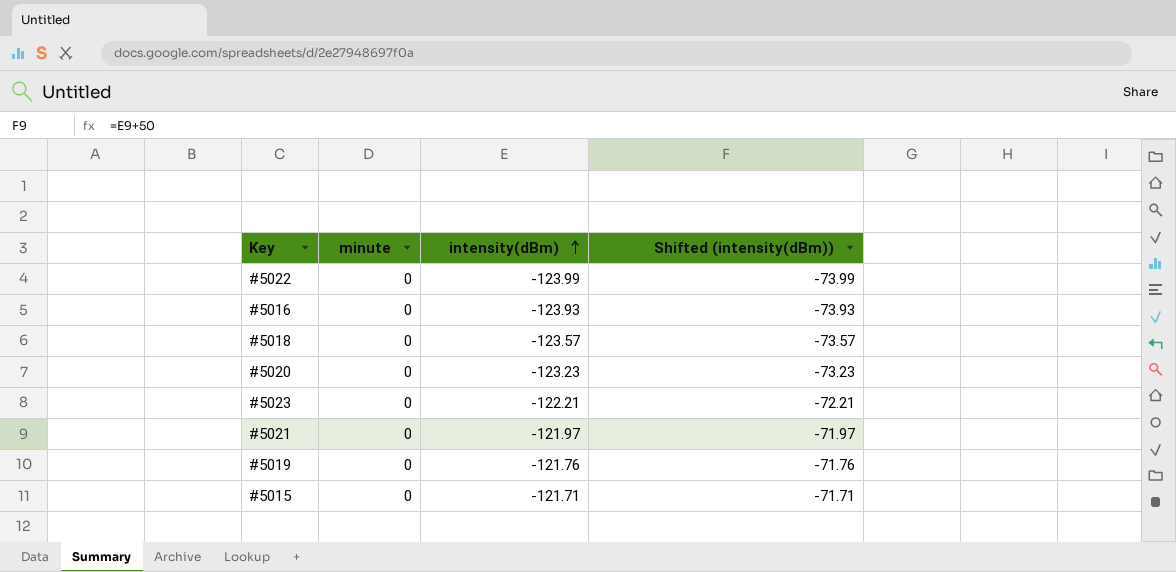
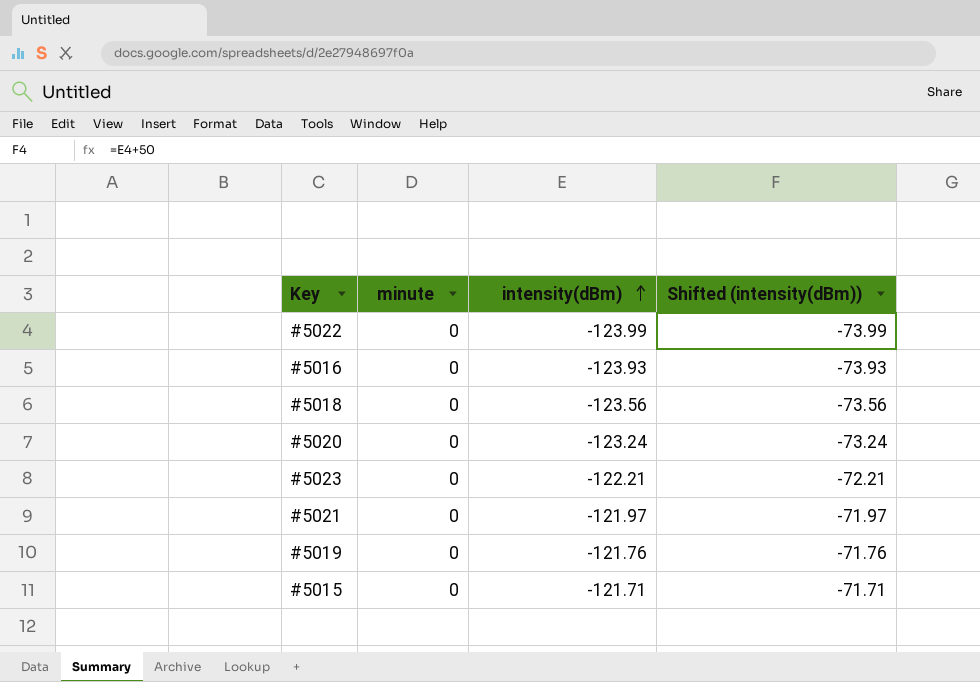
#5018 | intensity(dBm): -123.57 -> -123.56
#5018 | Shifted (intensity(dBm)): -73.57 -> -73.56
#5020 | intensity(dBm): -123.23 -> -123.24
#5020 | Shifted (intensity(dBm)): -73.23 -> -73.24

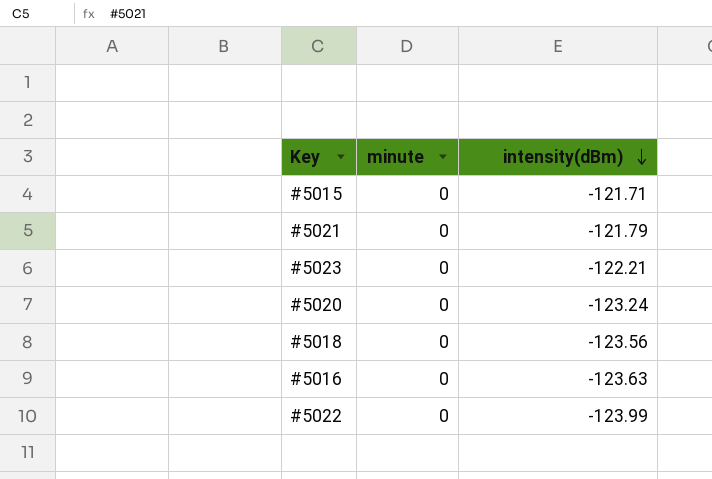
row order: intensity(dBm) ascending -> intensity(dBm) descending
column Shifted (intensity(dBm)) | formula: [intensity(dBm)] + 50 -> none
row #5019: 0 | -121.76 | -71.76 -> none
#5021 | intensity(dBm): -121.97 -> -121.79
#5016 | intensity(dBm): -123.93 -> -123.63

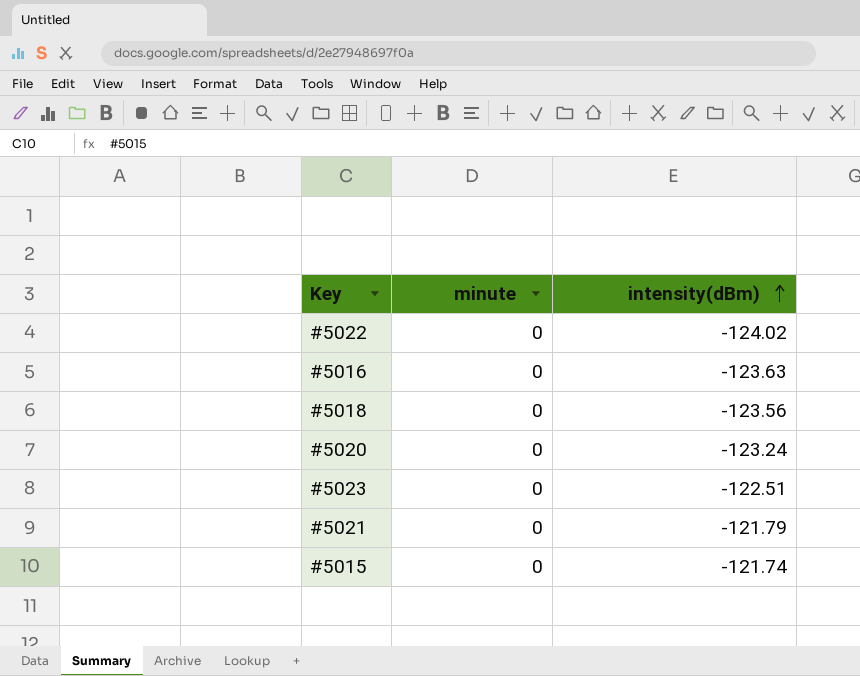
row order: intensity(dBm) descending -> intensity(dBm) ascending
#5022 | intensity(dBm): -123.99 -> -124.02
#5023 | intensity(dBm): -122.21 -> -122.51
#5015 | intensity(dBm): -121.71 -> -121.74

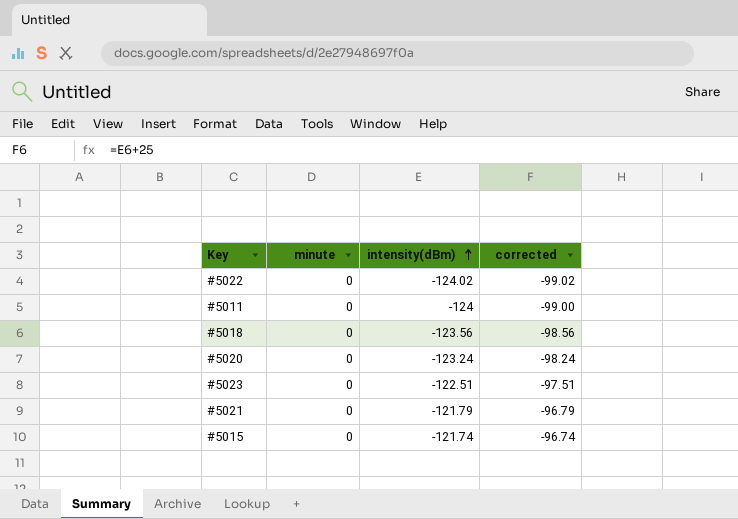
column corrected | formula: none -> [intensity(dBm)] + 25
row #5016: 0 | -123.63 -> none
row #5011: none -> 0 | -124 | -99.00

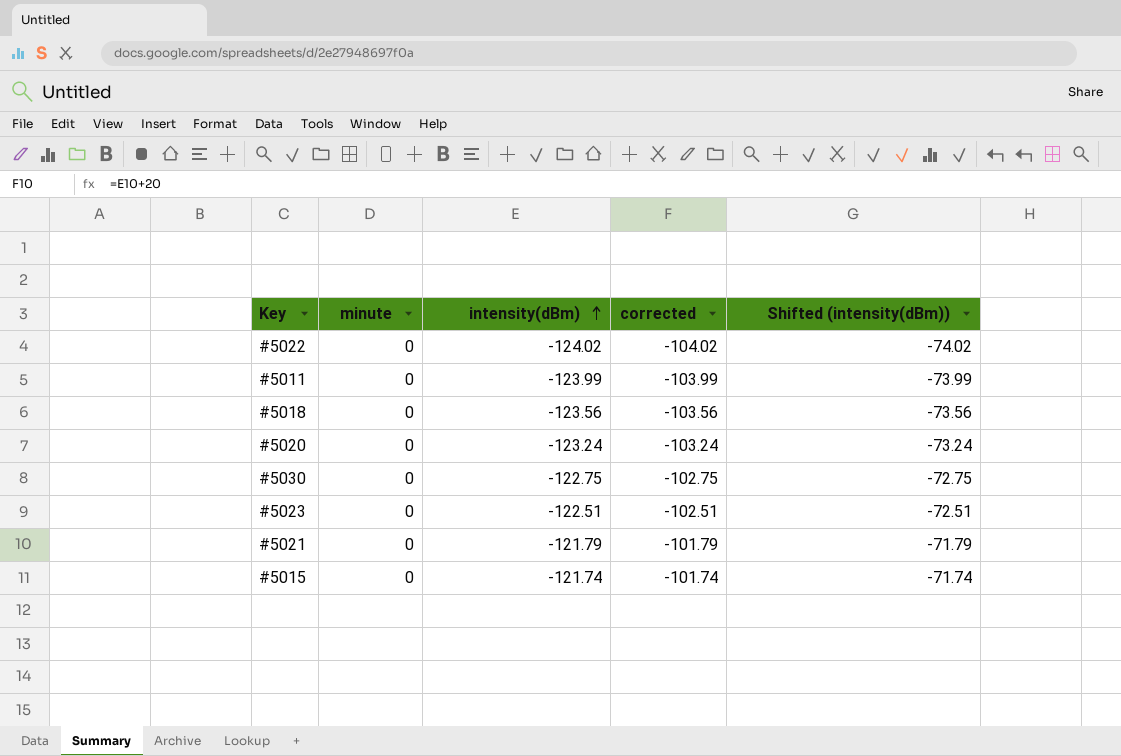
column corrected | formula: [intensity(dBm)] + 25 -> [intensity(dBm)] + 20
column Shifted (intensity(dBm)) | formula: none -> [intensity(dBm)] + 50
#5011 | intensity(dBm): -124 -> -123.99
row #5030: none -> 0 | -122.75 | -102.75 | -72.75

